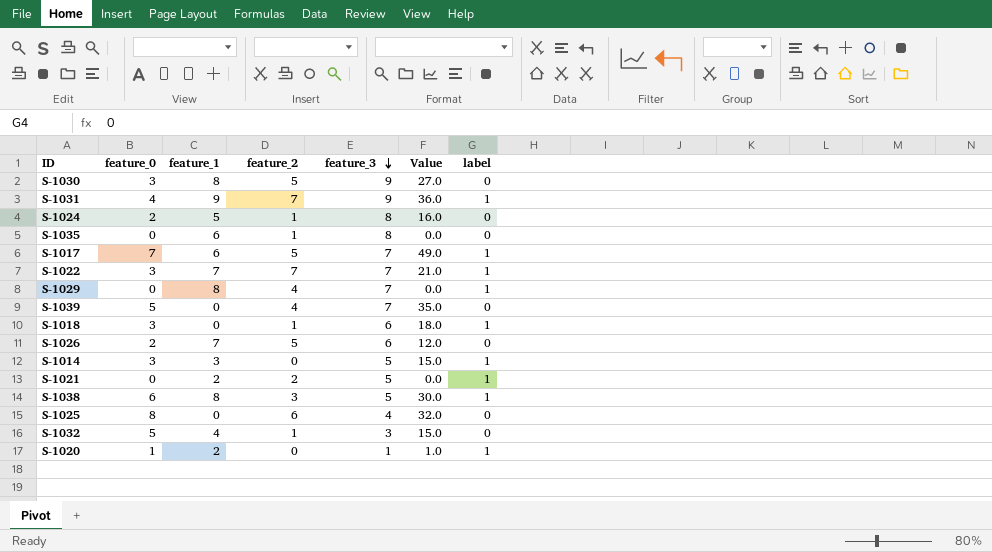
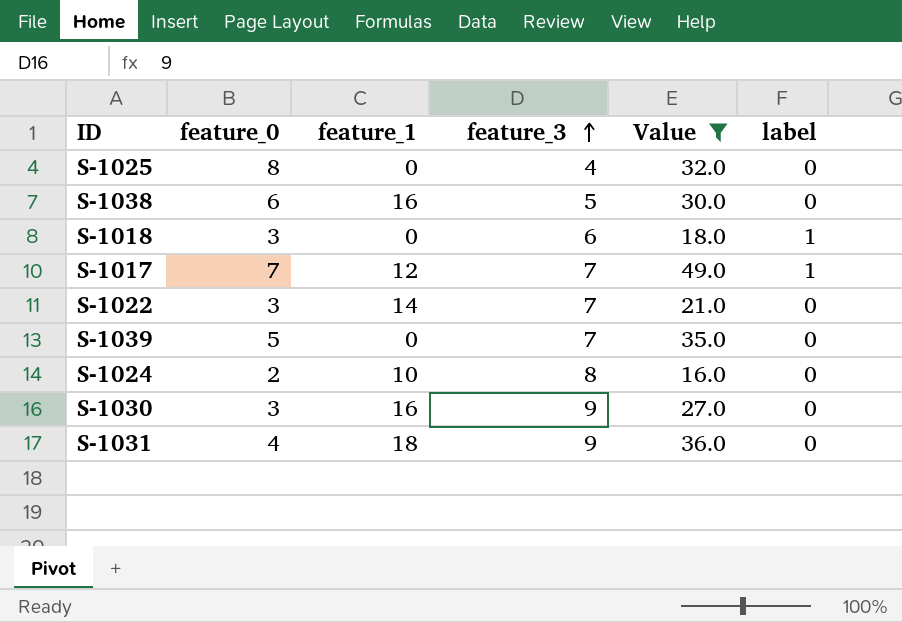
filter: none -> Value >= 16.0
row order: feature_3 descending -> feature_3 ascending
column feature_2 | position: 4 -> none
S-1038 | feature_1: 8 -> 16
S-1038 | label: 1 -> 0
S-1017 | feature_1: 6 -> 12
S-1022 | feature_1: 7 -> 14
S-1022 | label: 1 -> 0
S-1024 | feature_1: 5 -> 10
S-1030 | feature_1: 8 -> 16
S-1031 | feature_1: 9 -> 18
S-1031 | label: 1 -> 0

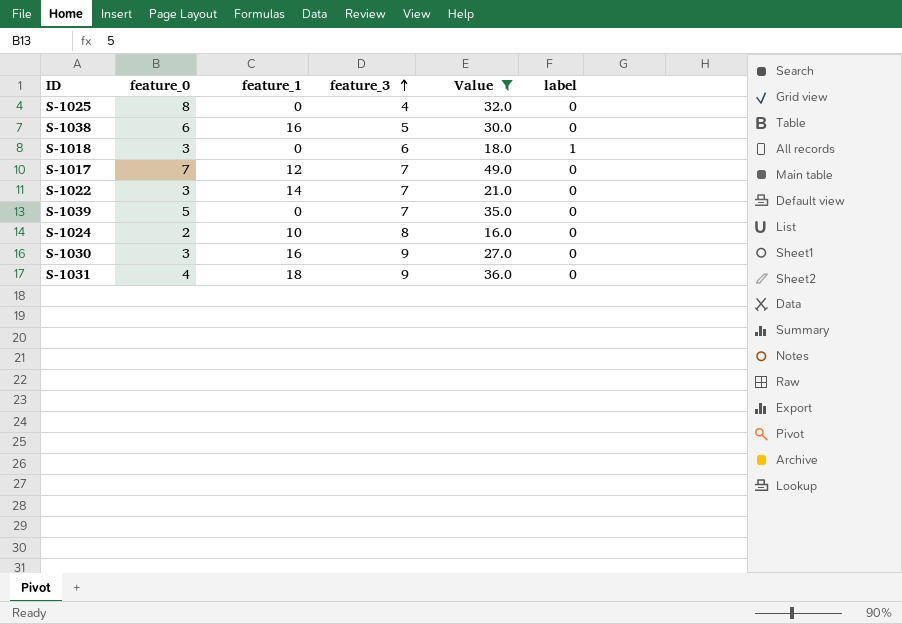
S-1017 | label: 1 -> 0

